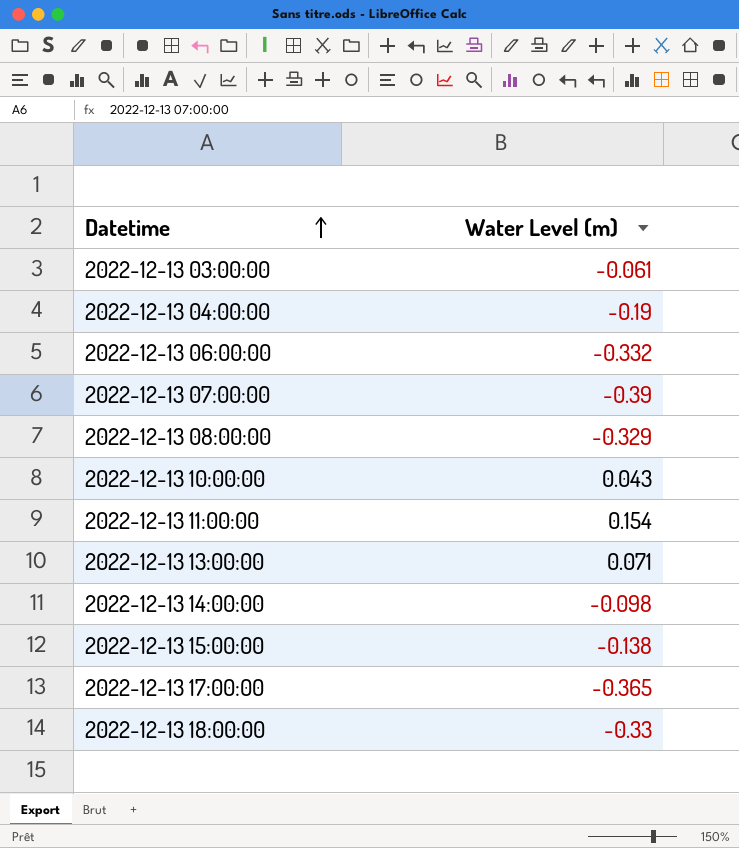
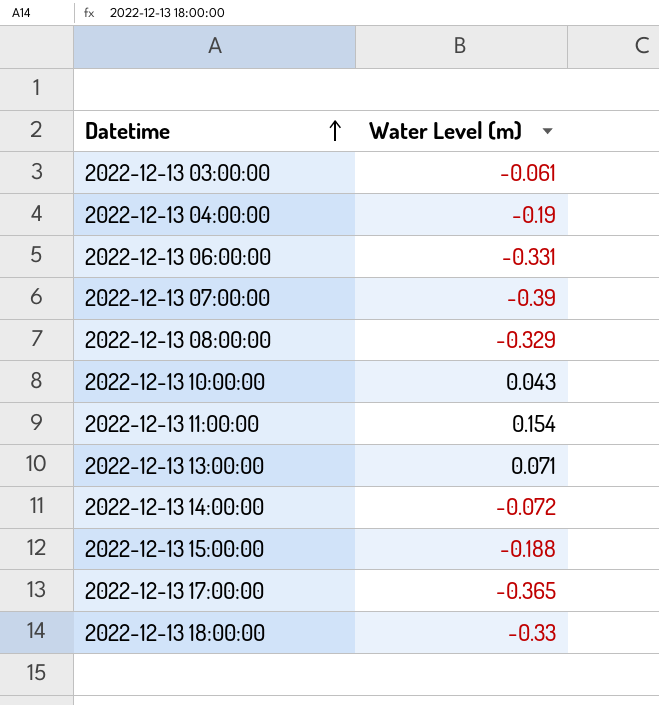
2022-12-13 06:00:00 | Water Level (m): -0.332 -> -0.331
2022-12-13 14:00:00 | Water Level (m): -0.098 -> -0.072
2022-12-13 15:00:00 | Water Level (m): -0.138 -> -0.188

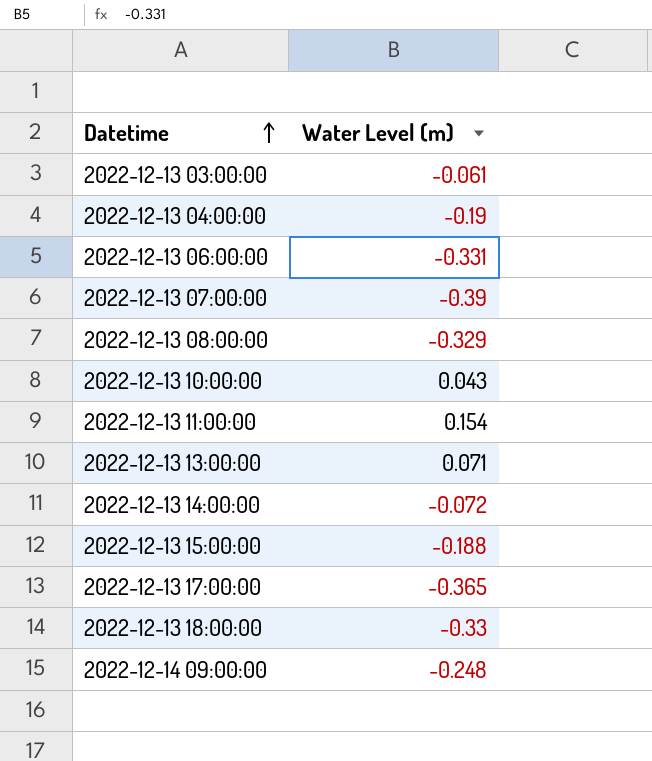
row 2022-12-14 09:00:00: none -> -0.248

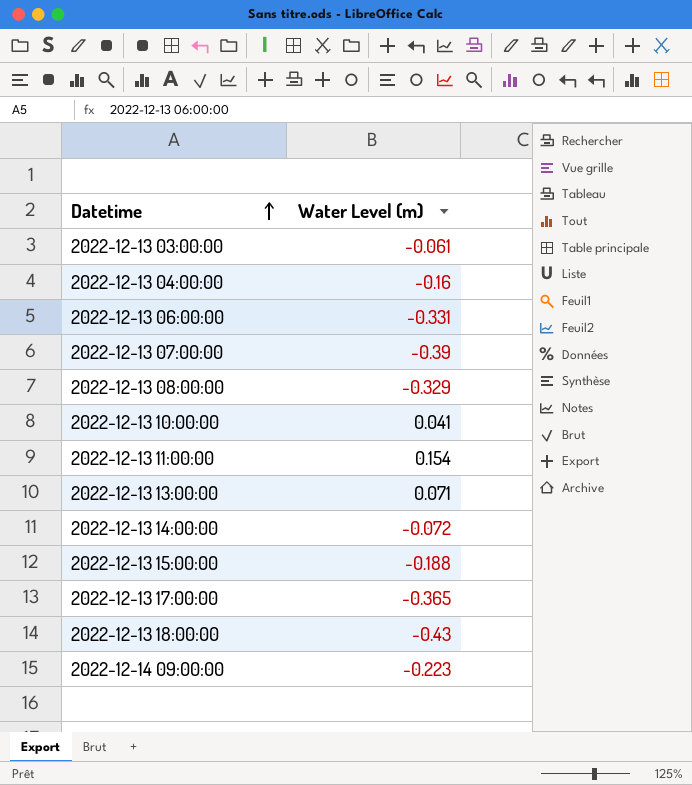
2022-12-13 04:00:00 | Water Level (m): -0.19 -> -0.16
2022-12-13 10:00:00 | Water Level (m): 0.043 -> 0.041
2022-12-13 18:00:00 | Water Level (m): -0.33 -> -0.43
2022-12-14 09:00:00 | Water Level (m): -0.248 -> -0.223

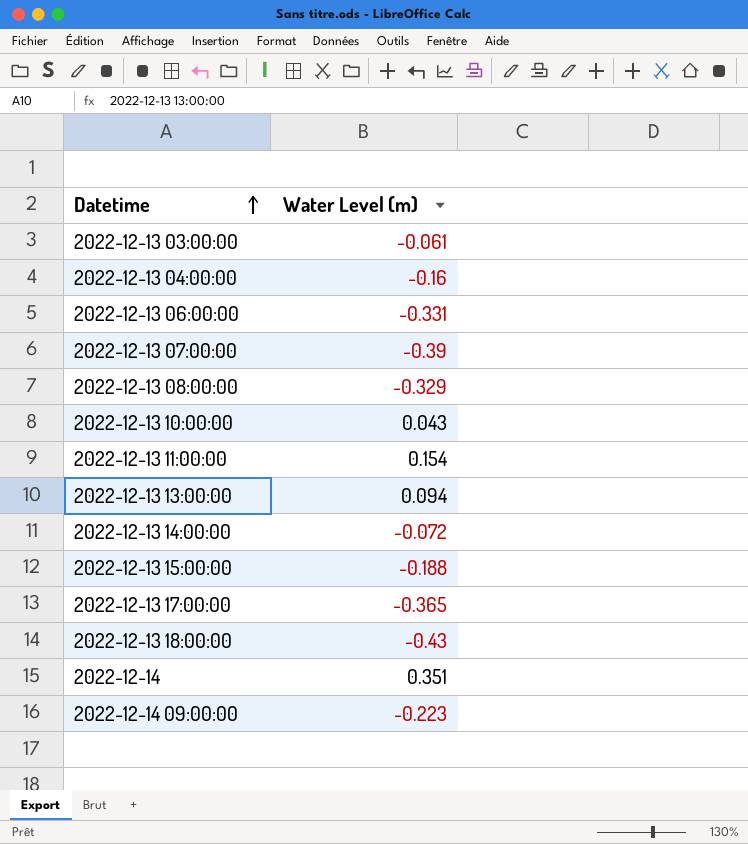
2022-12-13 10:00:00 | Water Level (m): 0.041 -> 0.043
2022-12-13 13:00:00 | Water Level (m): 0.071 -> 0.094
row 2022-12-14: none -> 0.351

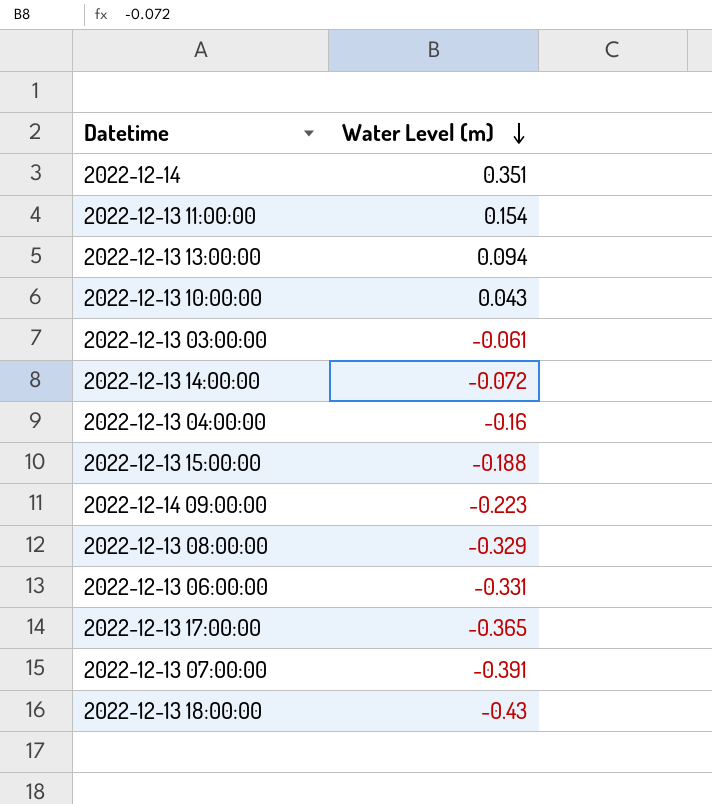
row order: Datetime ascending -> Water Level (m) descending
2022-12-13 07:00:00 | Water Level (m): -0.39 -> -0.391

